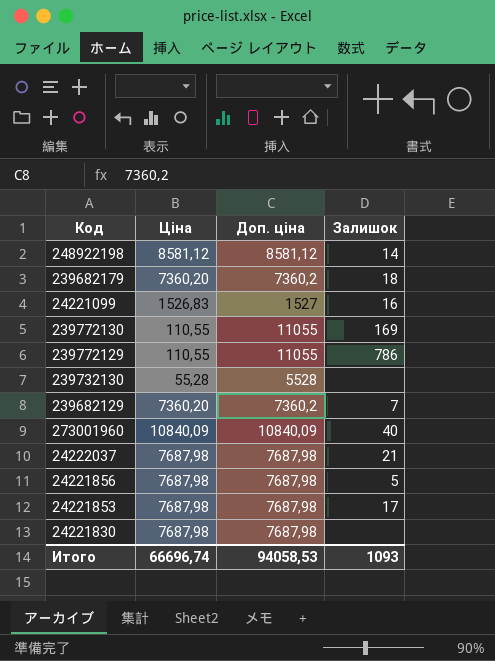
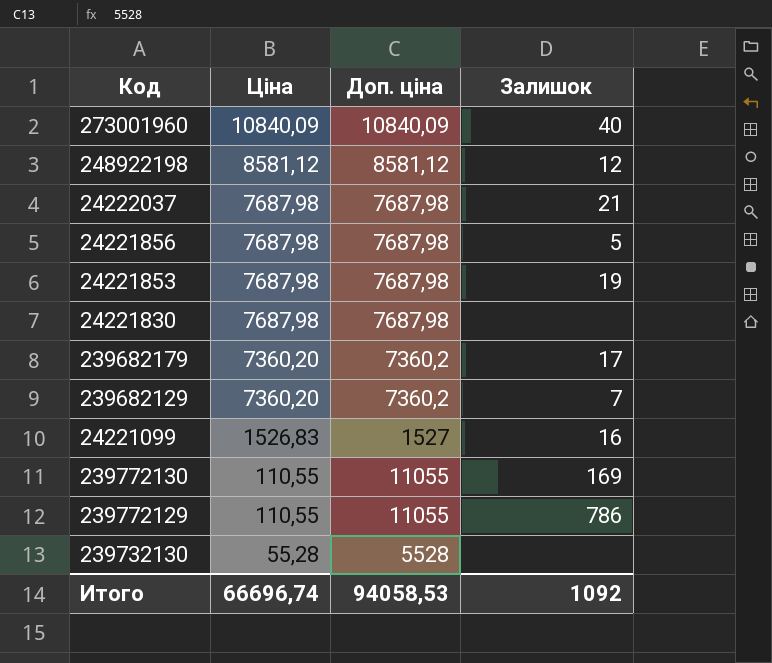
row order: none -> Ціна descending
248922198 | Залишок: 14 -> 12
24221853 | Залишок: 17 -> 19
239682179 | Залишок: 18 -> 17
Итого | Залишок: 1093 -> 1092

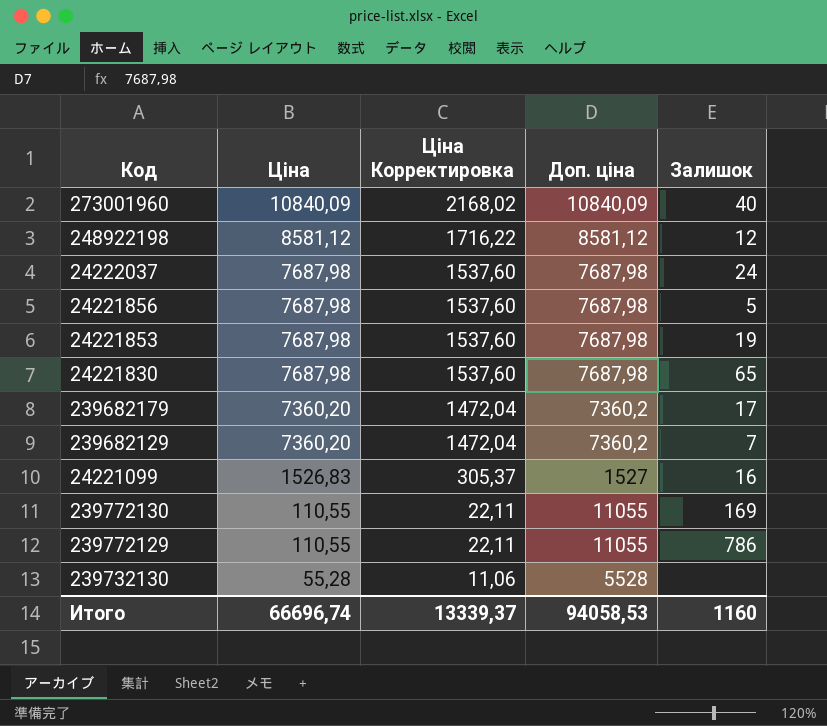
column Ціна Корректировка | formula: none -> [Ціна] * 0,2
24222037 | Залишок: 21 -> 24
24221830 | Залишок: none -> 65
Итого | Залишок: 1092 -> 1160

